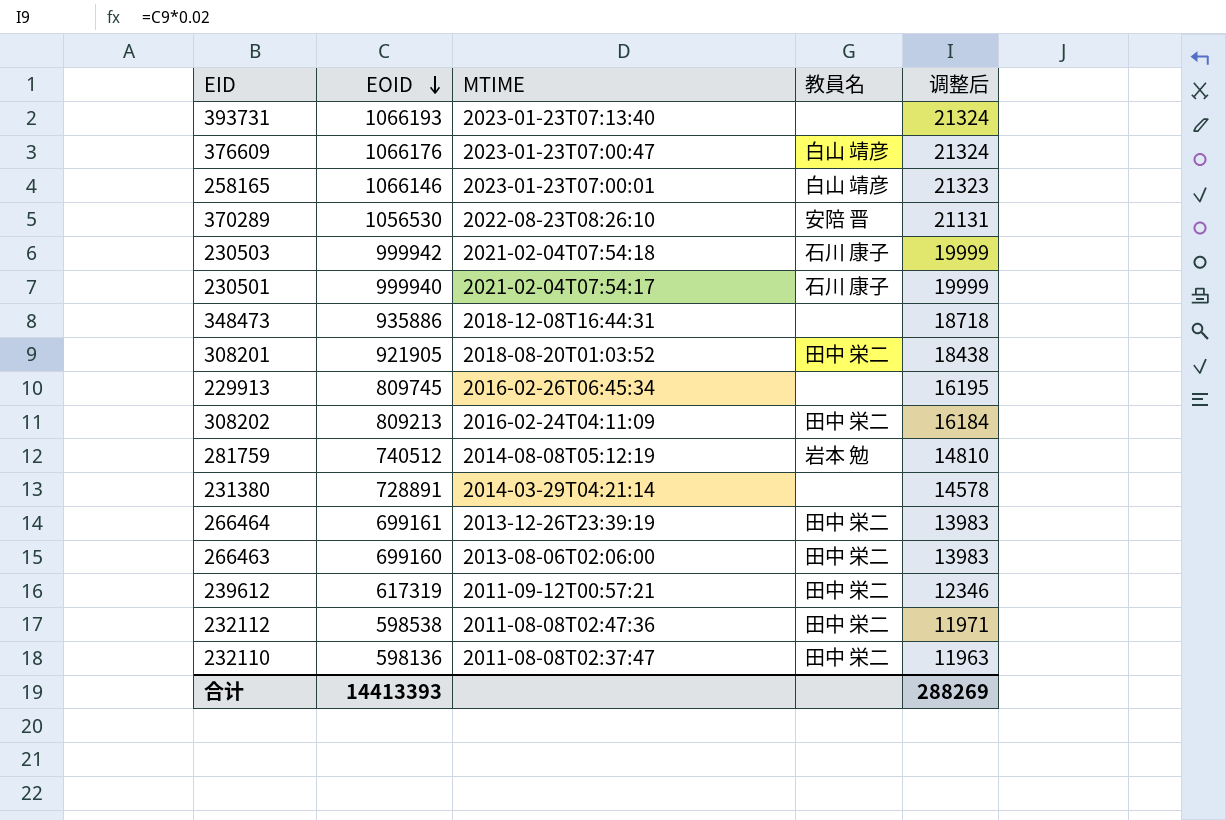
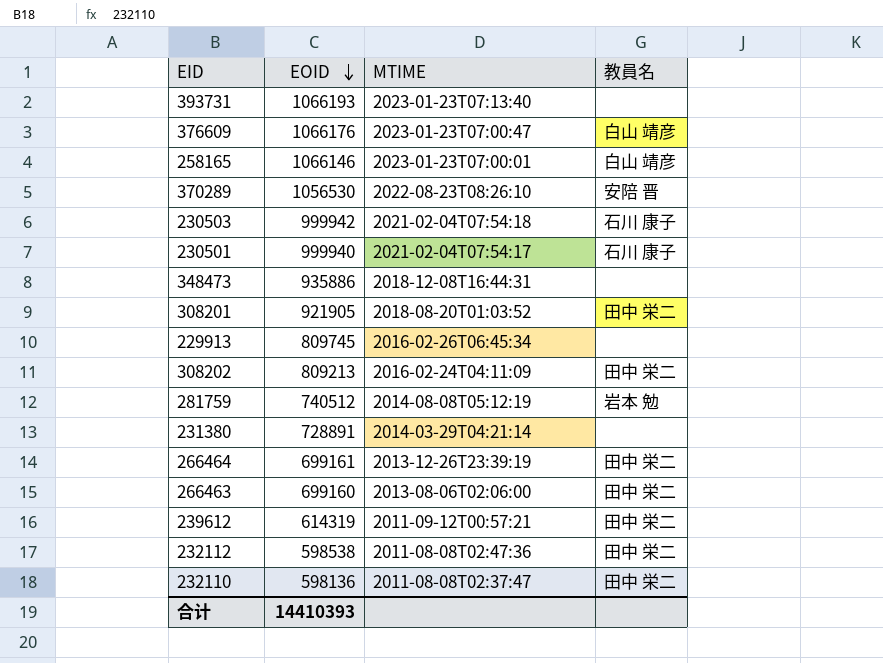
column 调整后 | formula: [EOID] * 0.02 -> none
239612 | EOID: 617319 -> 614319
合计 | EOID: 14413393 -> 14410393

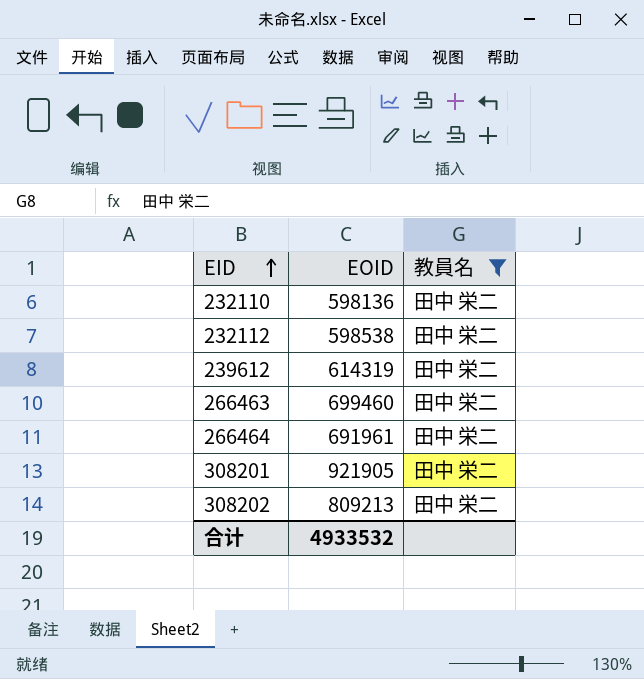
filter: none -> 教員名 = 田中 栄二
row order: EOID descending -> EID ascending
column MTIME | position: 3 -> none
266463 | EOID: 699160 -> 699460
266464 | EOID: 699161 -> 691961
合计 | EOID: 14410393 -> 4933532

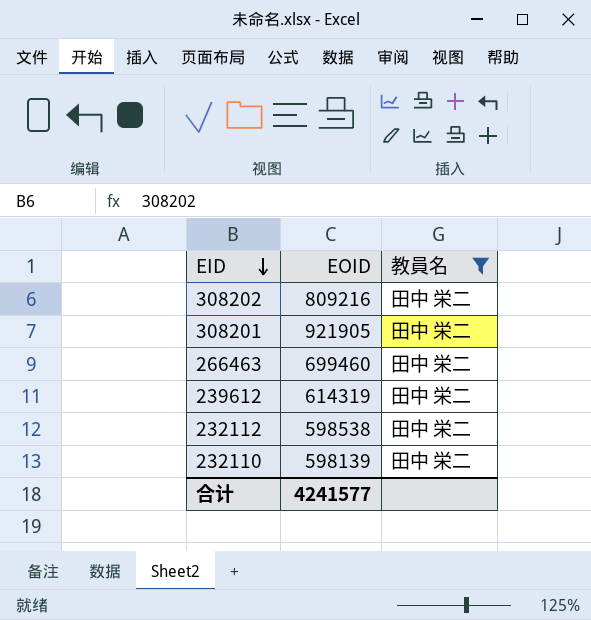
row order: EID ascending -> EID descending
row 266464: 691961 | 田中 栄二 -> none
308202 | EOID: 809213 -> 809216
232110 | EOID: 598136 -> 598139
合计 | EOID: 4933532 -> 4241577

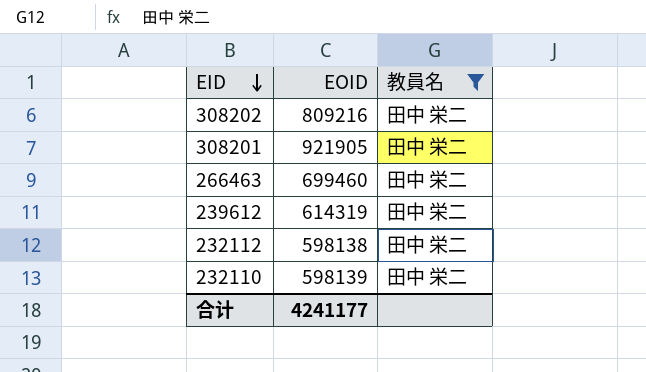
232112 | EOID: 598538 -> 598138
合计 | EOID: 4241577 -> 4241177

